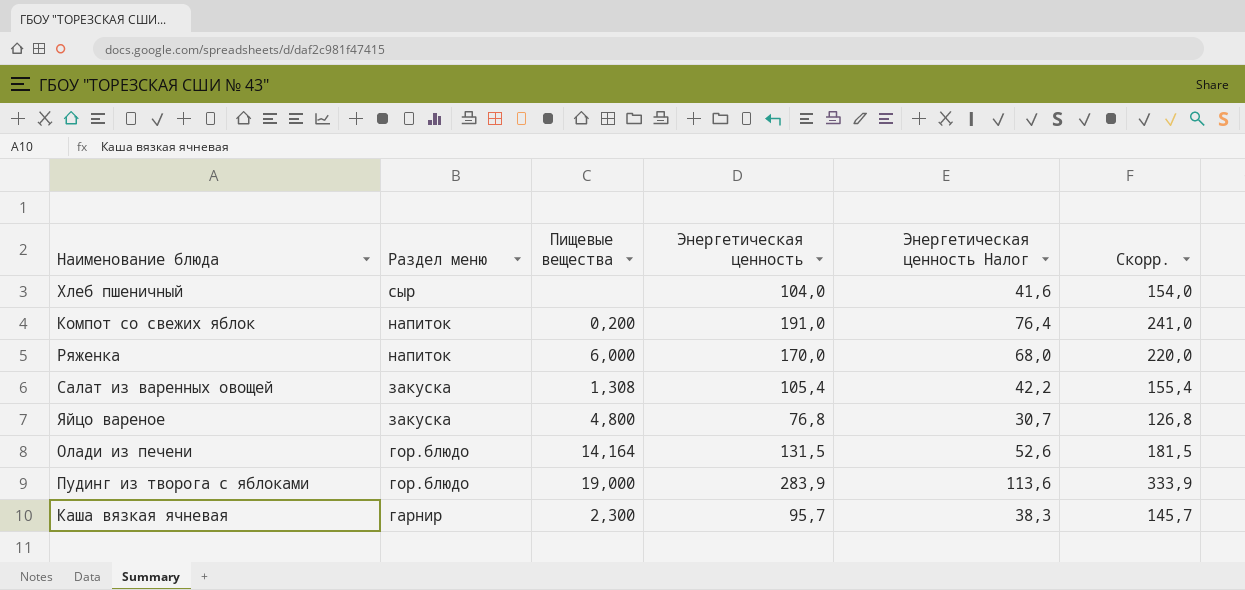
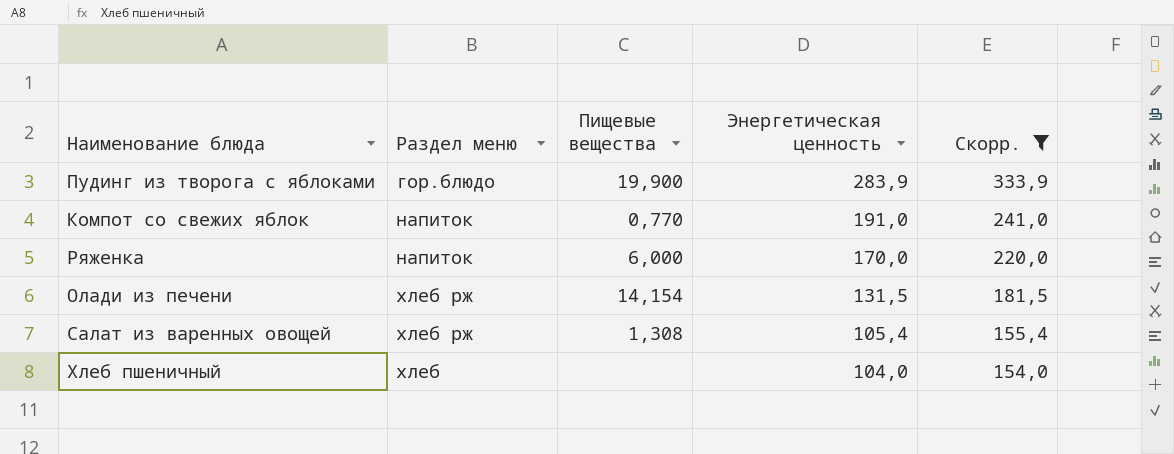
filter: none -> Скорр. >= 154,0
row order: Раздел меню descending -> Энергетическая ценность descending
column Энергетическая ценность Налог | formula: [Энергетическая ценность] * 0,4 -> none
Пудинг из творога с яблоками | Пищевые вещества: 19,000 -> 19,900
Компот со свежих яблок | Пищевые вещества: 0,200 -> 0,770
Олади из печени | Раздел меню: гор.блюдо -> хлеб рж
Олади из печени | Пищевые вещества: 14,164 -> 14,154
Салат из варенных овощей | Раздел меню: закуска -> хлеб рж
Хлеб пшеничный | Раздел меню: сыр -> хлеб

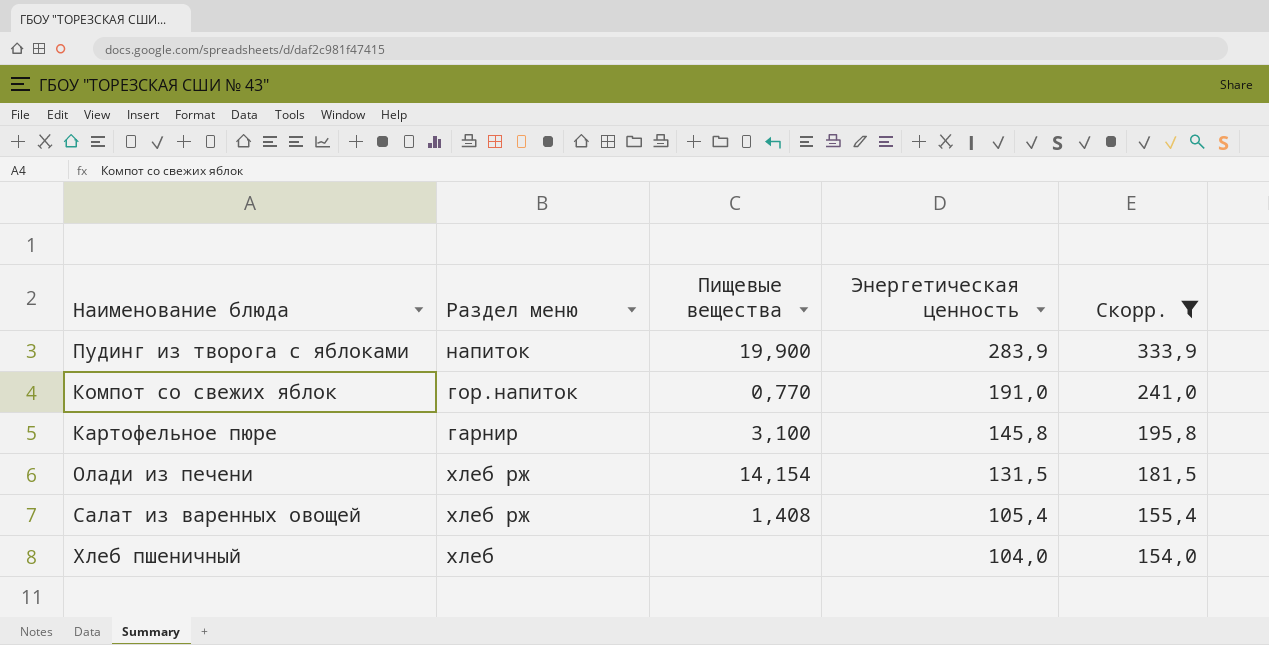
row Ряженка: напиток | 6,000 | 170,0 | 220,0 -> none
Пудинг из творога с яблоками | Раздел меню: гор.блюдо -> напиток
Компот со свежих яблок | Раздел меню: напиток -> гор.напиток
row Картофельное пюре: none -> гарнир | 3,100 | 145,8 | 195,8
Салат из варенных овощей | Пищевые вещества: 1,308 -> 1,408

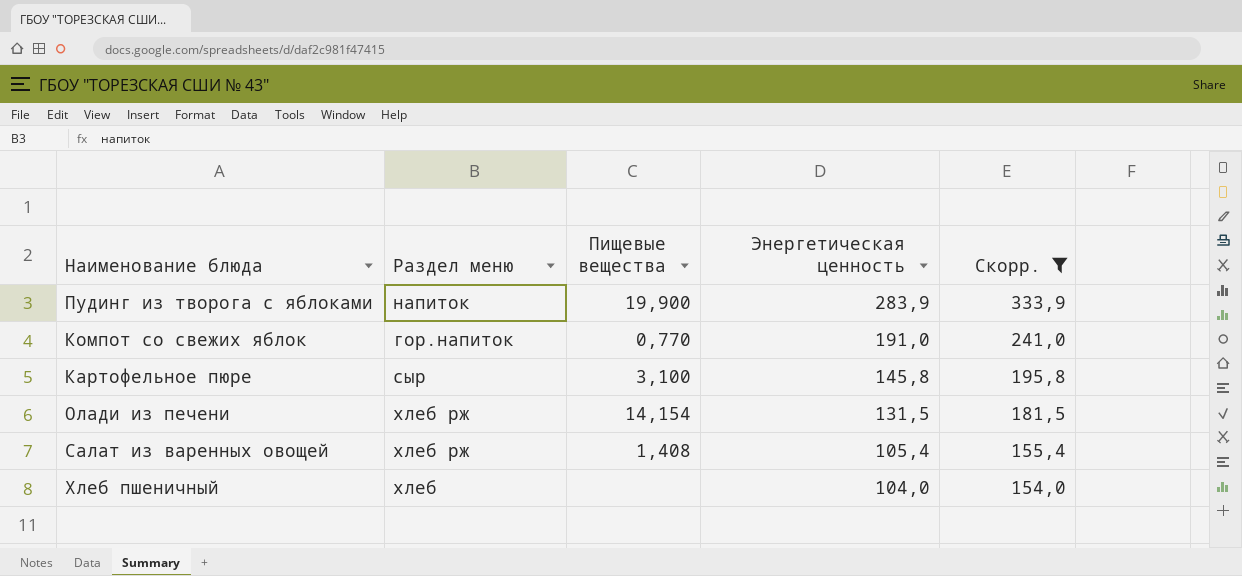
Картофельное пюре | Раздел меню: гарнир -> сыр

